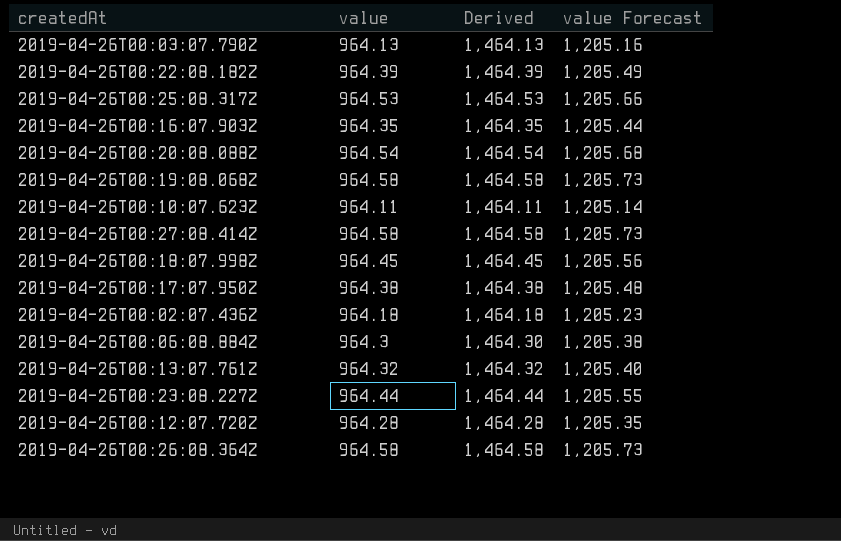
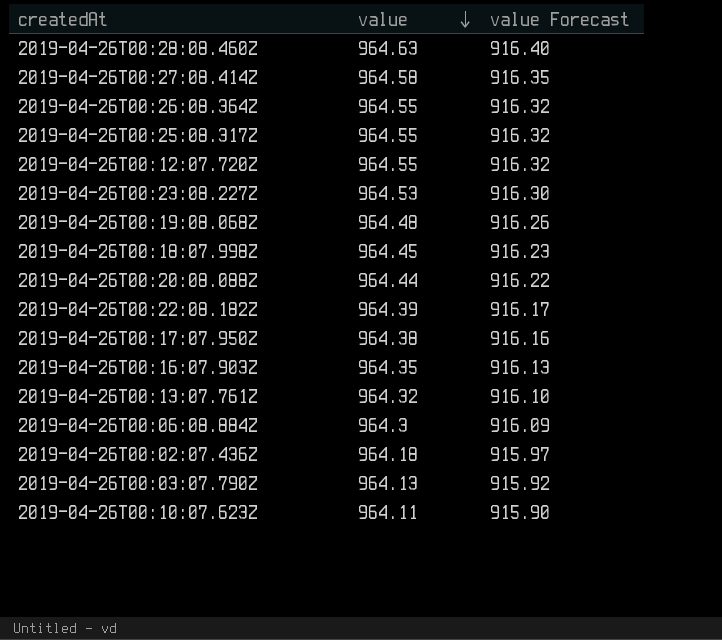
row order: none -> value descending
column Derived | formula: [value] + 500 -> none
column value Forecast | formula: [value] * 1.25 -> [value] * 0.95
row 2019-04-26T00:28:08.460Z: none -> 964.63 | 916.40
2019-04-26T00:26:08.364Z | value: 964.58 -> 964.55
2019-04-26T00:25:08.317Z | value: 964.53 -> 964.55
2019-04-26T00:12:07.720Z | value: 964.28 -> 964.55
2019-04-26T00:23:08.227Z | value: 964.44 -> 964.53
2019-04-26T00:19:08.068Z | value: 964.58 -> 964.48
2019-04-26T00:20:08.088Z | value: 964.54 -> 964.44

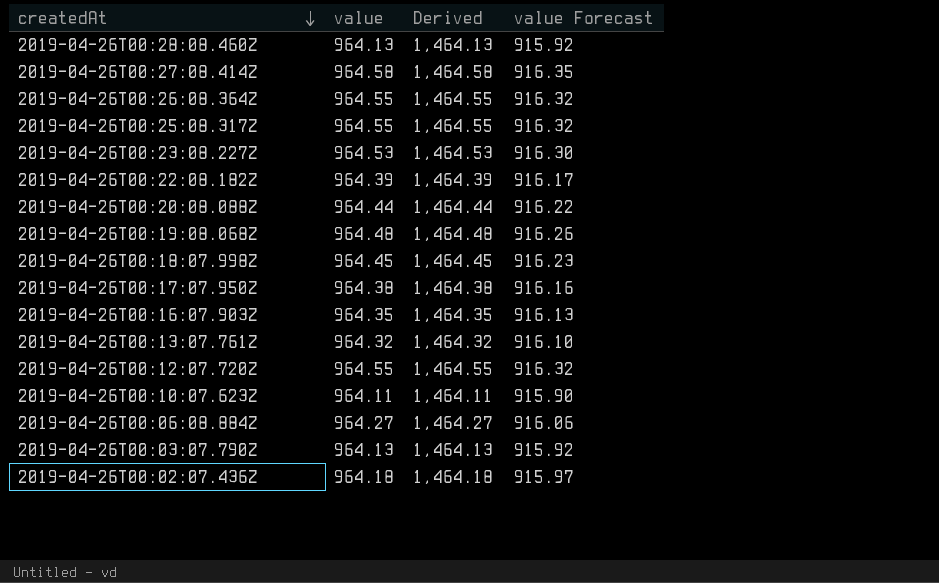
row order: value descending -> createdAt descending
column Derived | formula: none -> [value] + 500
2019-04-26T00:28:08.460Z | value: 964.63 -> 964.13
2019-04-26T00:28:08.460Z | value Forecast: 916.40 -> 915.92
2019-04-26T00:06:08.884Z | value: 964.3 -> 964.27
2019-04-26T00:06:08.884Z | value Forecast: 916.09 -> 916.06

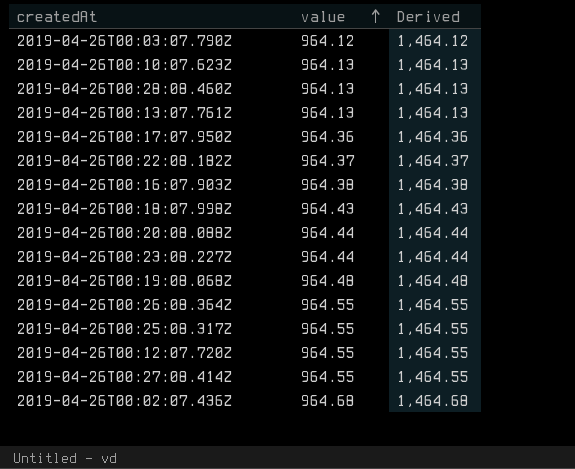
row order: createdAt descending -> value ascending
column value Forecast | formula: [value] * 0.95 -> none
row 2019-04-26T00:06:08.884Z: 964.27 | 1,464.27 | 916.06 -> none
2019-04-26T00:03:07.790Z | value: 964.13 -> 964.12
2019-04-26T00:03:07.790Z | Derived: 1,464.13 -> 1,464.12
2019-04-26T00:10:07.623Z | value: 964.11 -> 964.13
2019-04-26T00:10:07.623Z | Derived: 1,464.11 -> 1,464.13
2019-04-26T00:13:07.761Z | value: 964.32 -> 964.13
2019-04-26T00:13:07.761Z | Derived: 1,464.32 -> 1,464.13
2019-04-26T00:17:07.950Z | value: 964.38 -> 964.36
2019-04-26T00:17:07.950Z | Derived: 1,464.38 -> 1,464.36
2019-04-26T00:22:08.182Z | value: 964.39 -> 964.37
2019-04-26T00:22:08.182Z | Derived: 1,464.39 -> 1,464.37
2019-04-26T00:16:07.903Z | value: 964.35 -> 964.38
2019-04-26T00:16:07.903Z | Derived: 1,464.35 -> 1,464.38
2019-04-26T00:18:07.998Z | value: 964.45 -> 964.43
2019-04-26T00:18:07.998Z | Derived: 1,464.45 -> 1,464.43
2019-04-26T00:23:08.227Z | value: 964.53 -> 964.44
2019-04-26T00:23:08.227Z | Derived: 1,464.53 -> 1,464.44
2019-04-26T00:27:08.414Z | value: 964.58 -> 964.55
2019-04-26T00:27:08.414Z | Derived: 1,464.58 -> 1,464.55
2019-04-26T00:02:07.436Z | value: 964.18 -> 964.68
2019-04-26T00:02:07.436Z | Derived: 1,464.18 -> 1,464.68

